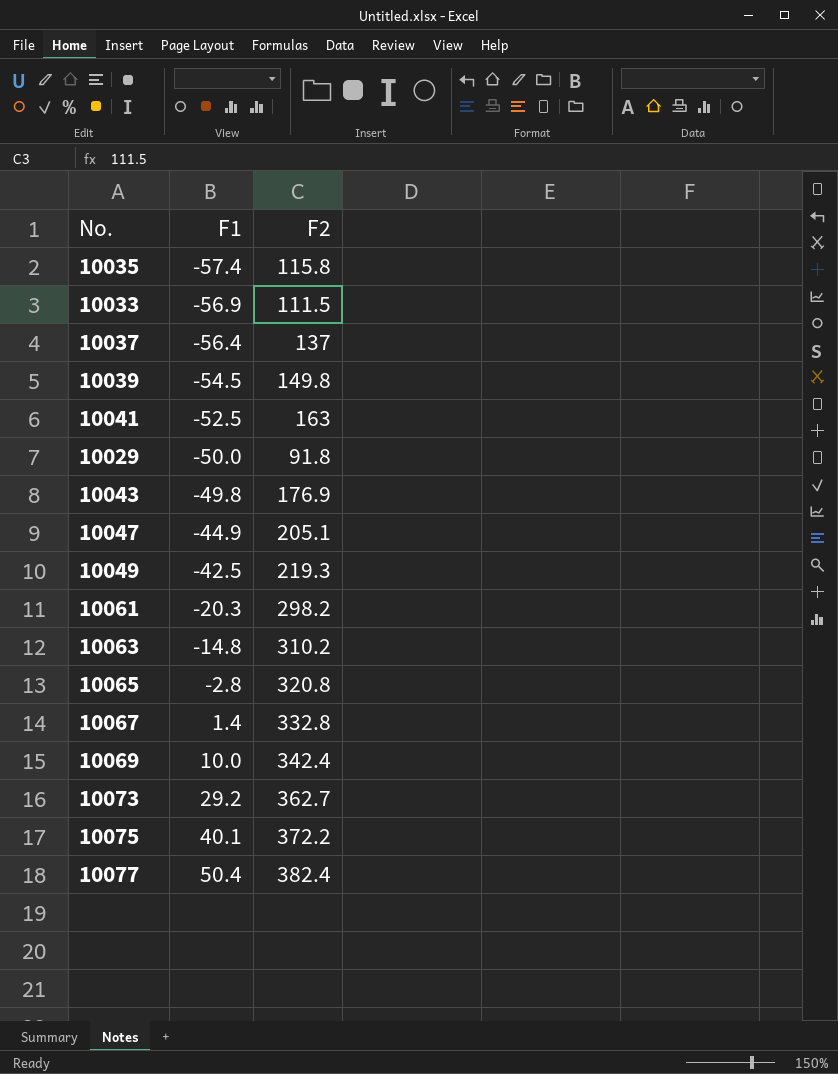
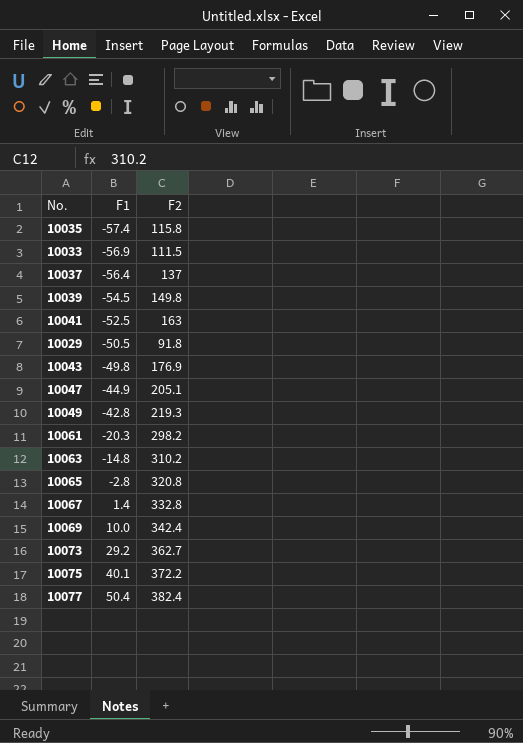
10029 | F1: -50.0 -> -50.5
10049 | F1: -42.5 -> -42.8

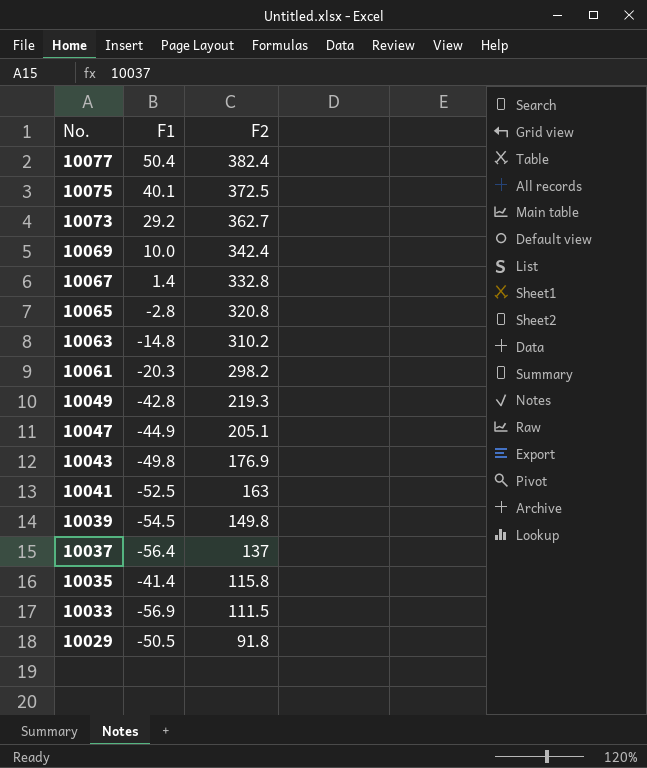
row order: F1 ascending -> No. descending
10075 | F2: 372.2 -> 372.5
10035 | F1: -57.4 -> -41.4

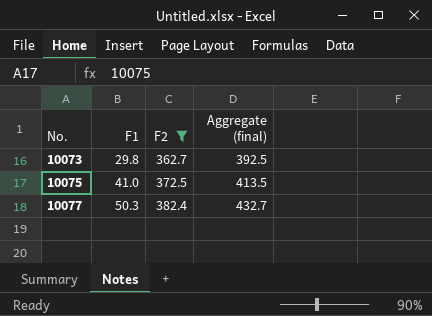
filter: none -> F2 >= 362.7
row order: No. descending -> No. ascending
column Aggregate (final) | formula: none -> [F1] + [F2]
10073 | F1: 29.2 -> 29.8
10075 | F1: 40.1 -> 41.0
10077 | F1: 50.4 -> 50.3

